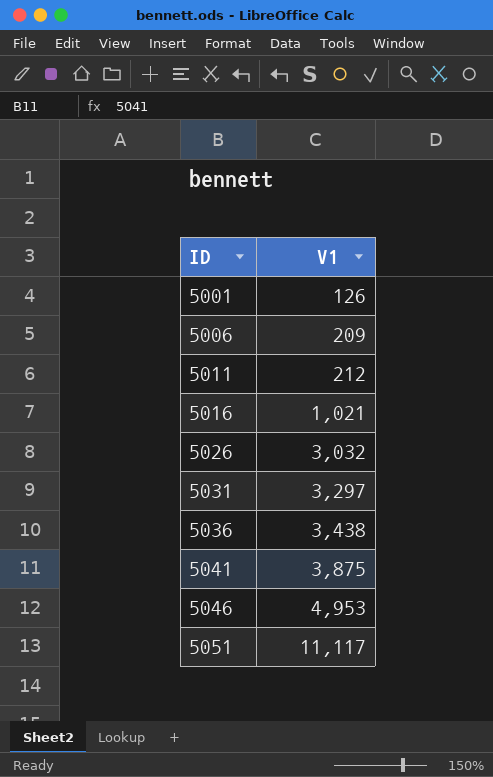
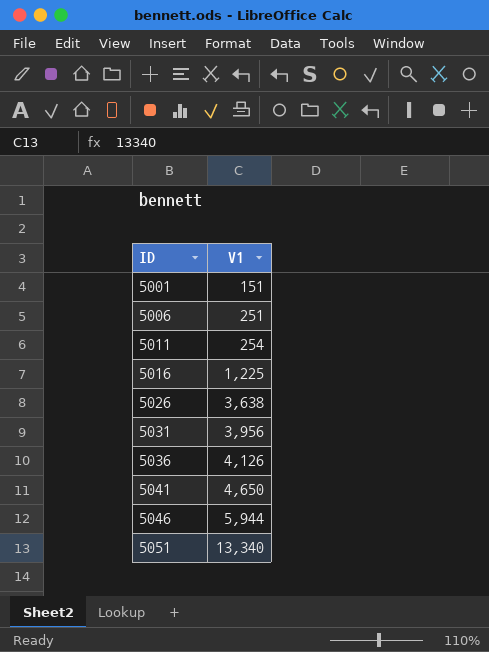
5001 | V1: 126 -> 151
5006 | V1: 209 -> 251
5011 | V1: 212 -> 254
5016 | V1: 1,021 -> 1,225
5026 | V1: 3,032 -> 3,638
5031 | V1: 3,297 -> 3,956
5036 | V1: 3,438 -> 4,126
5041 | V1: 3,875 -> 4,650
5046 | V1: 4,953 -> 5,944
5051 | V1: 11,117 -> 13,340

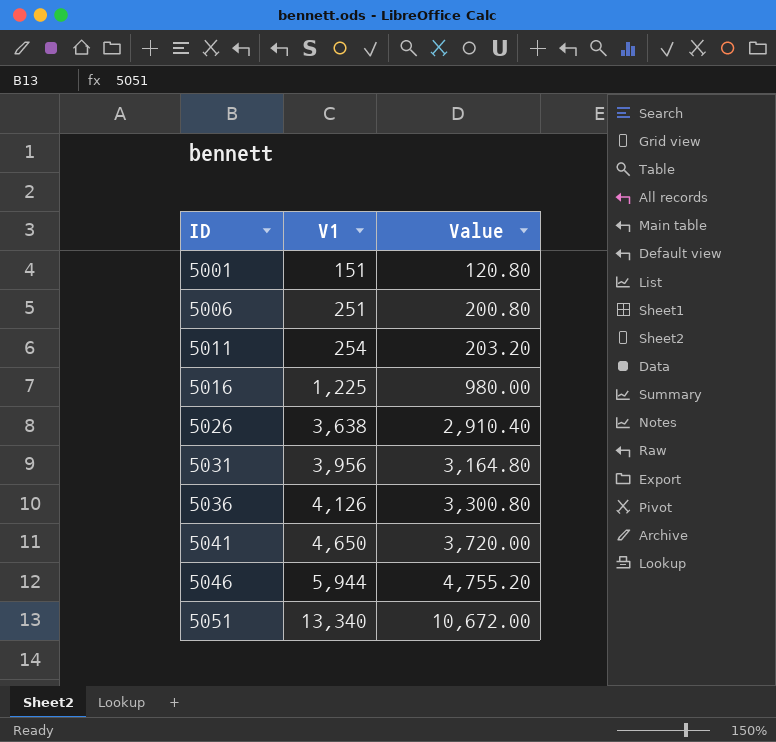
column Value | formula: none -> [V1] * 0.8

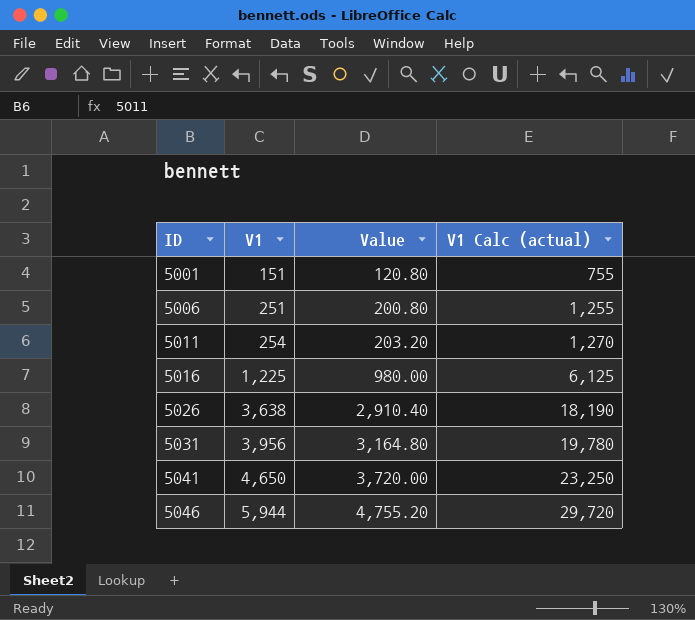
column V1 Calc (actual) | formula: none -> [V1] * 5
row 5036: 4,126 | 3,300.80 -> none
row 5051: 13,340 | 10,672.00 -> none

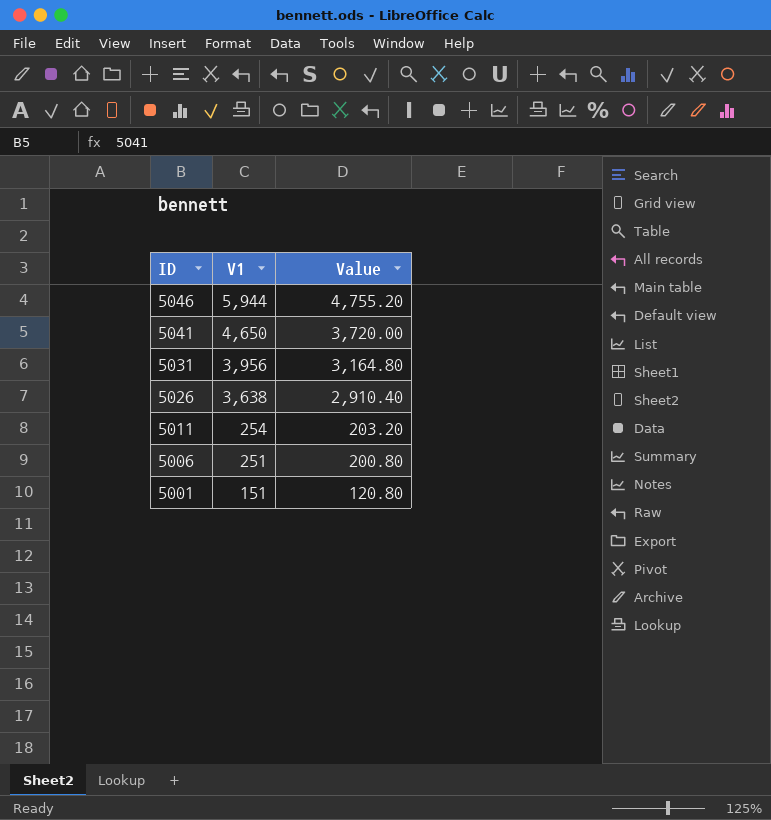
row order: ID ascending -> ID descending
column V1 Calc (actual) | formula: [V1] * 5 -> none
row 5016: 1,225 | 980.00 | 6,125 -> none

